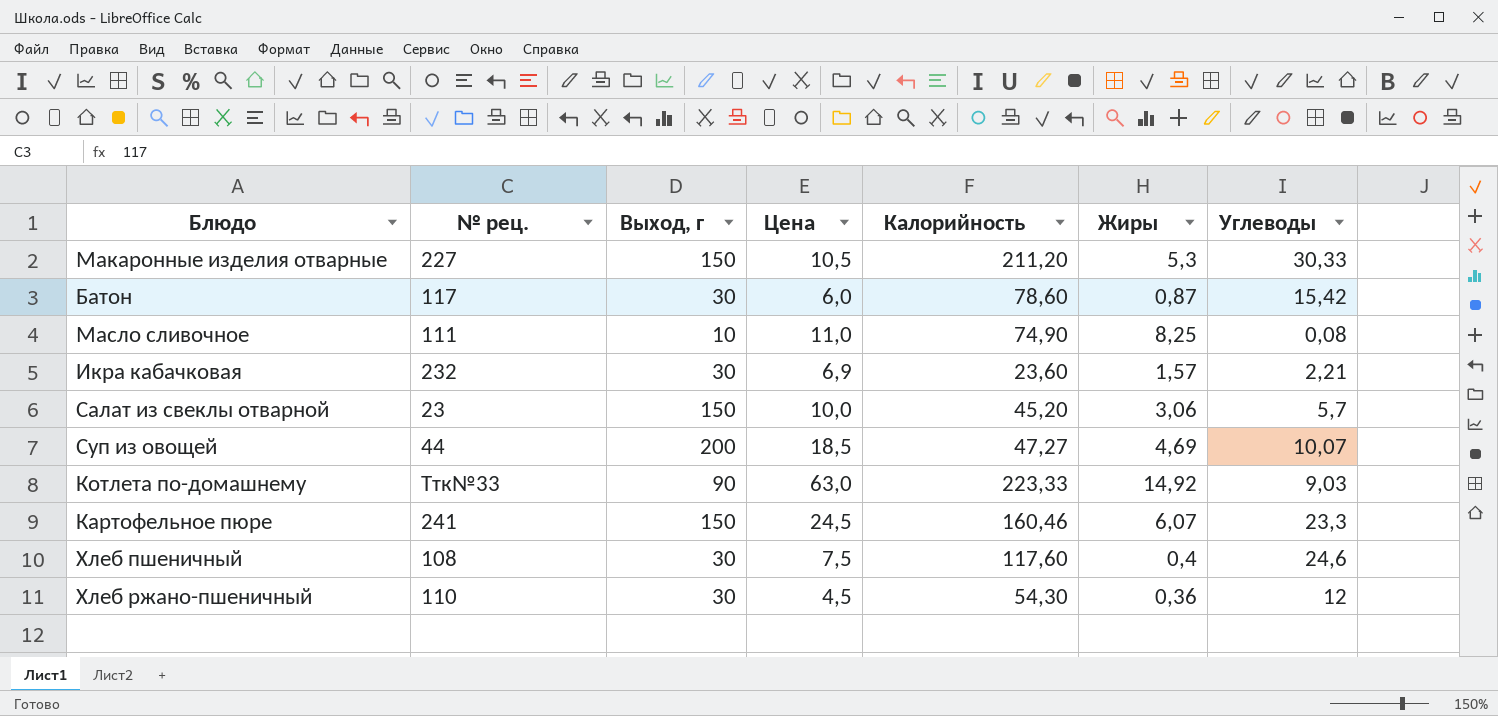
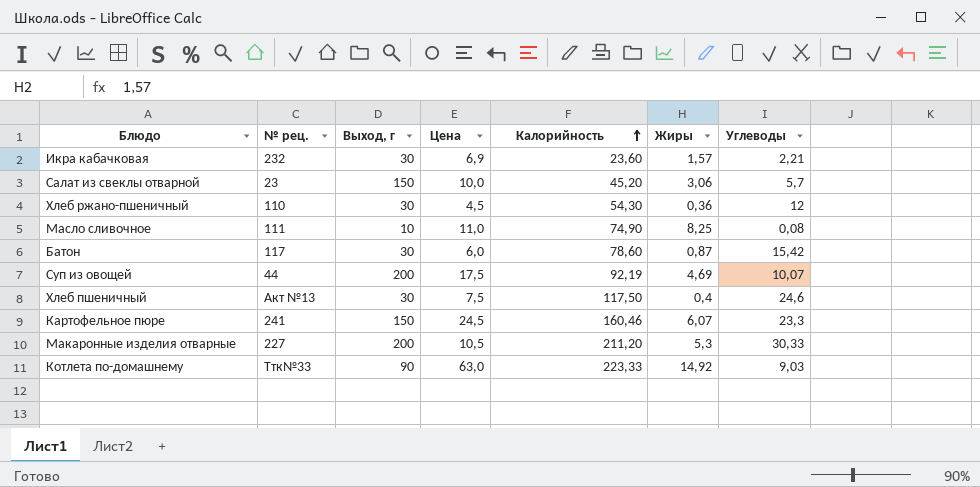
row order: none -> Калорийность ascending
Суп из овощей | Цена: 18,5 -> 17,5
Суп из овощей | Калорийность: 47,27 -> 92,19
Хлеб пшеничный | № рец.: 108 -> Акт №13
Хлеб пшеничный | Калорийность: 117,60 -> 117,50
Макаронные изделия отварные | Выход, г: 150 -> 200

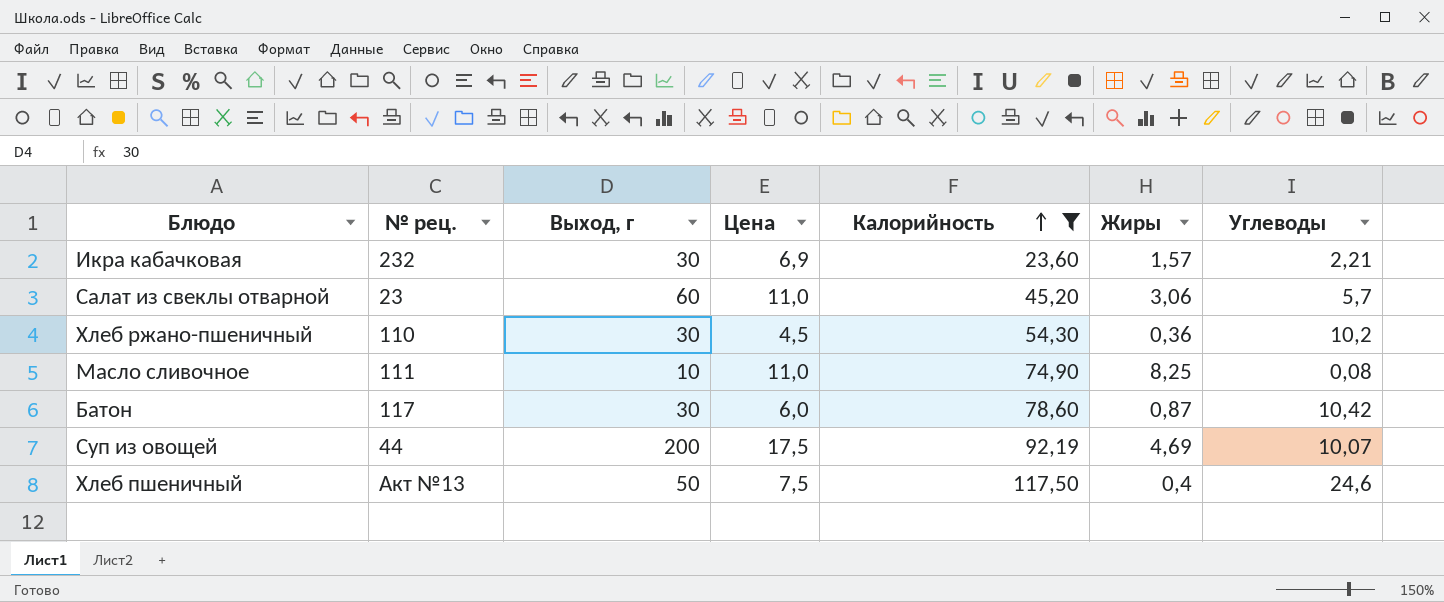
filter: none -> Калорийность <= 117,50
Салат из свеклы отварной | Выход, г: 150 -> 60
Салат из свеклы отварной | Цена: 10,0 -> 11,0
Хлеб ржано-пшеничный | Углеводы: 12 -> 10,2
Батон | Углеводы: 15,42 -> 10,42
Хлеб пшеничный | Выход, г: 30 -> 50

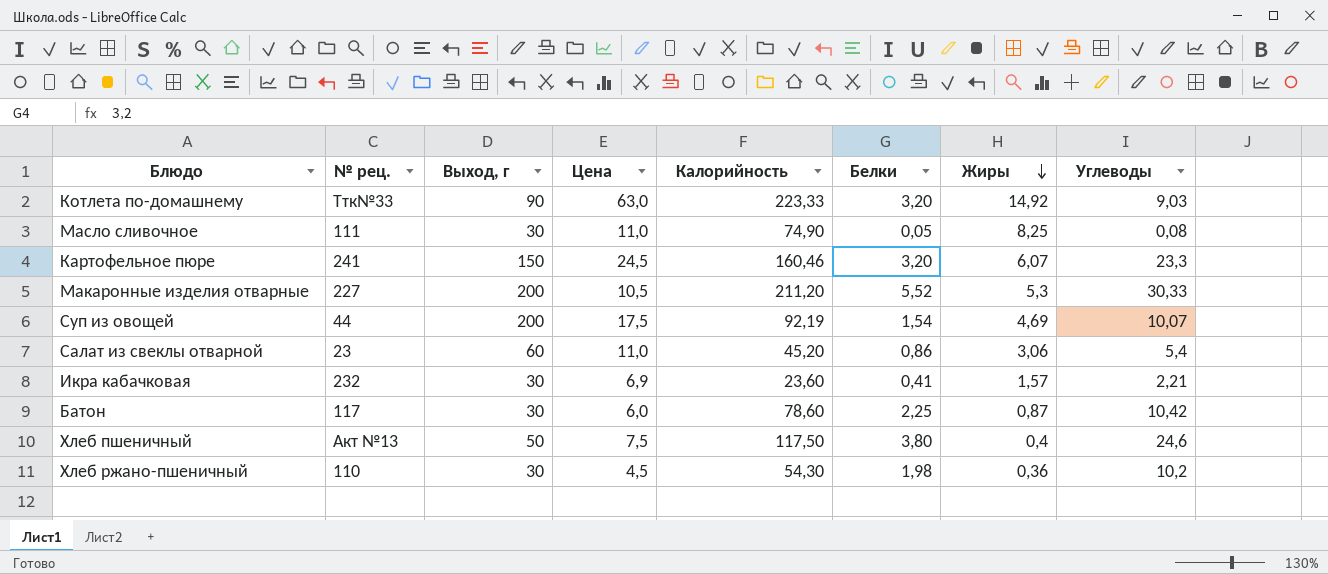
filter: Калорийность <= 117,50 -> none
row order: Калорийность ascending -> Жиры descending
column Белки | position: none -> 6
Масло сливочное | Выход, г: 10 -> 30
Салат из свеклы отварной | Углеводы: 5,7 -> 5,4

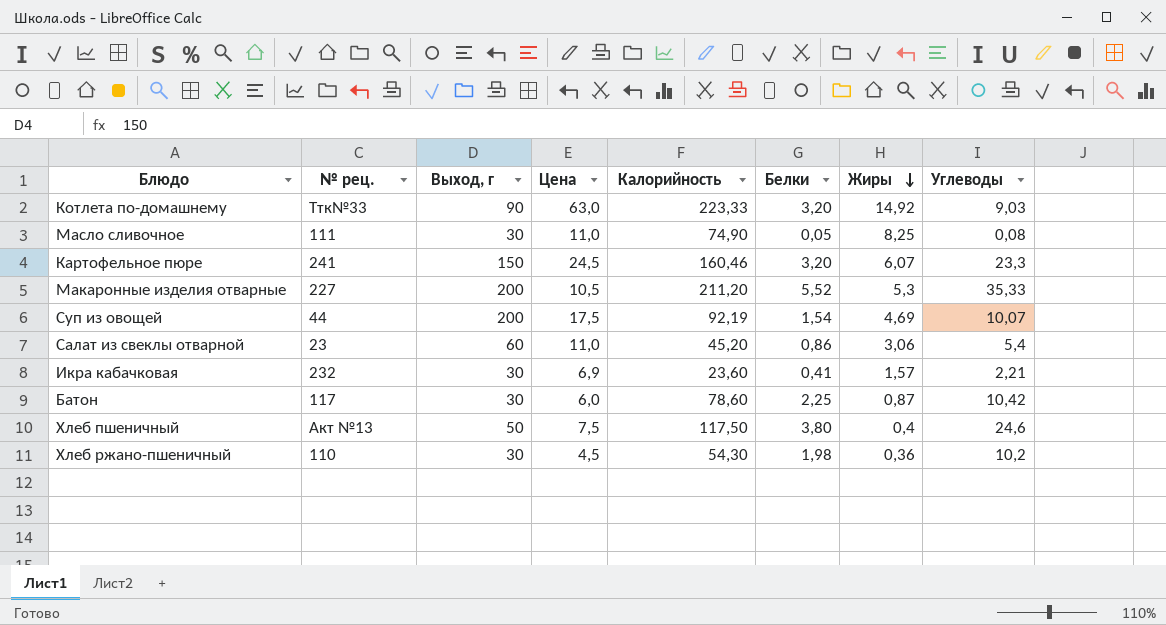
Макаронные изделия отварные | Углеводы: 30,33 -> 35,33

